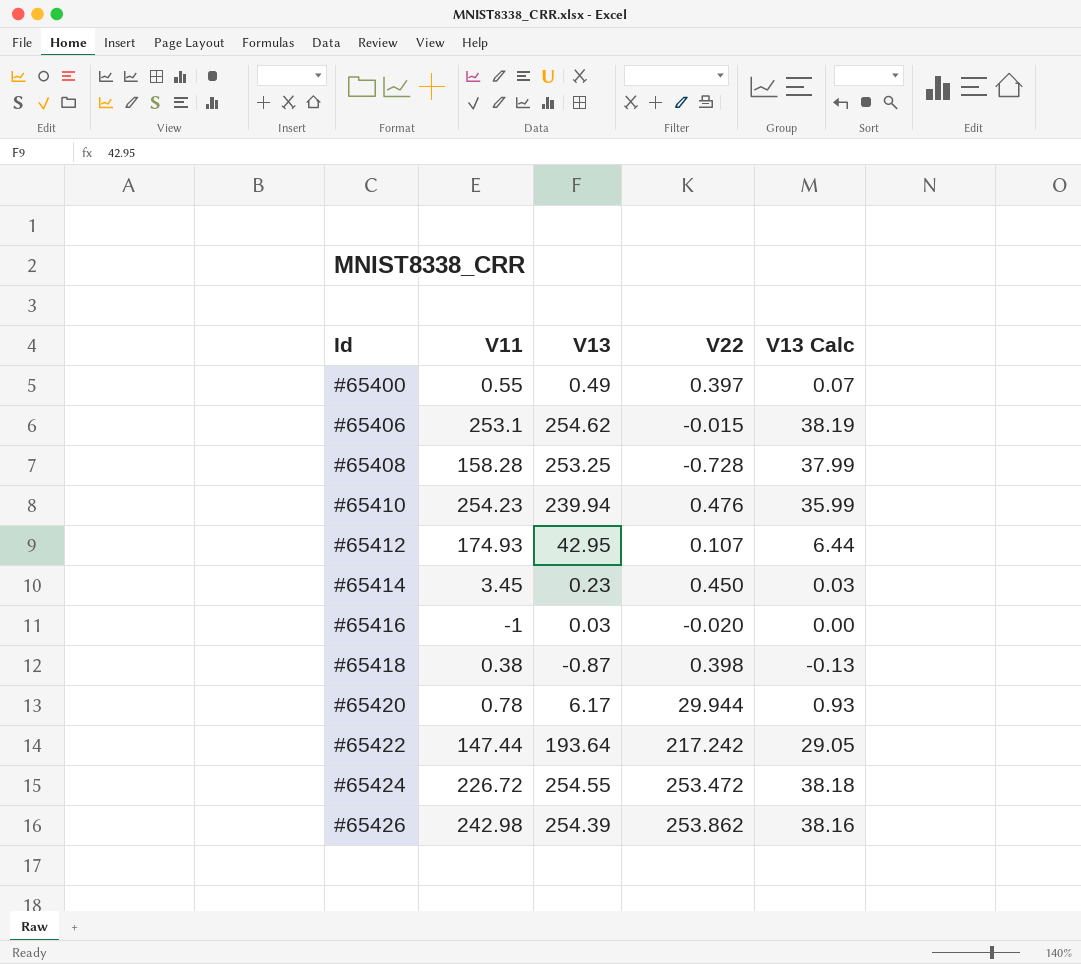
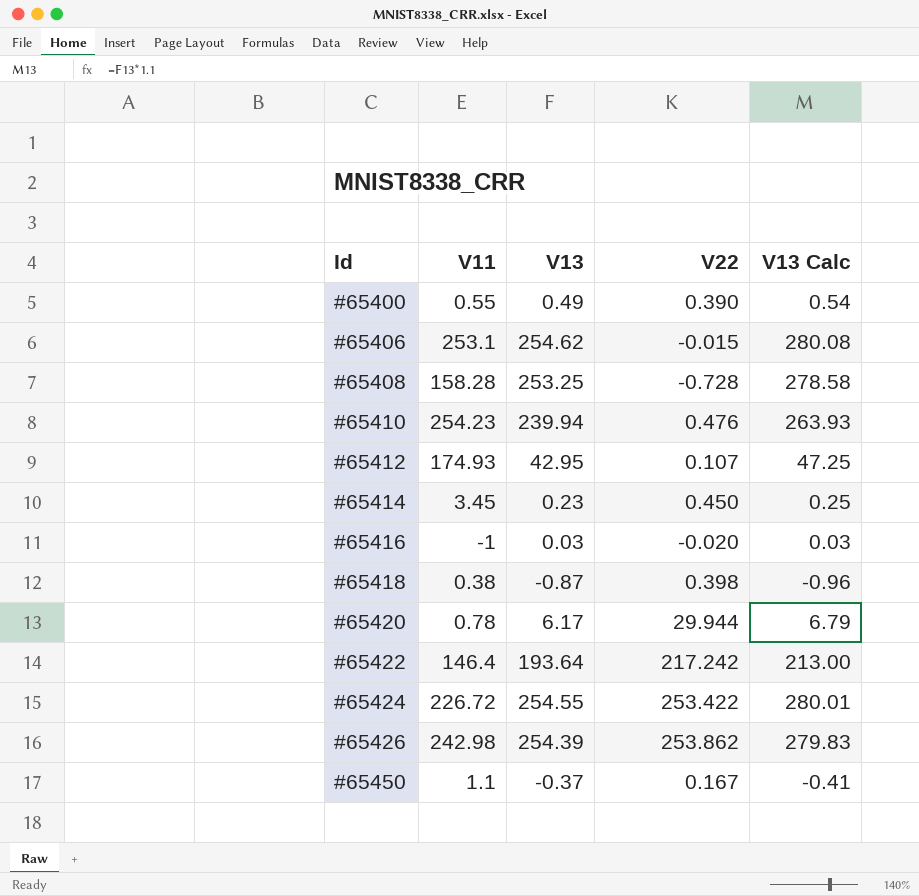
column V13 Calc | formula: [V13] * 0.15 -> [V13] * 1.1
#65400 | V22: 0.397 -> 0.390
#65422 | V11: 147.44 -> 146.4
#65424 | V22: 253.472 -> 253.422
row #65450: none -> 1.1 | -0.37 | 0.167 | -0.41

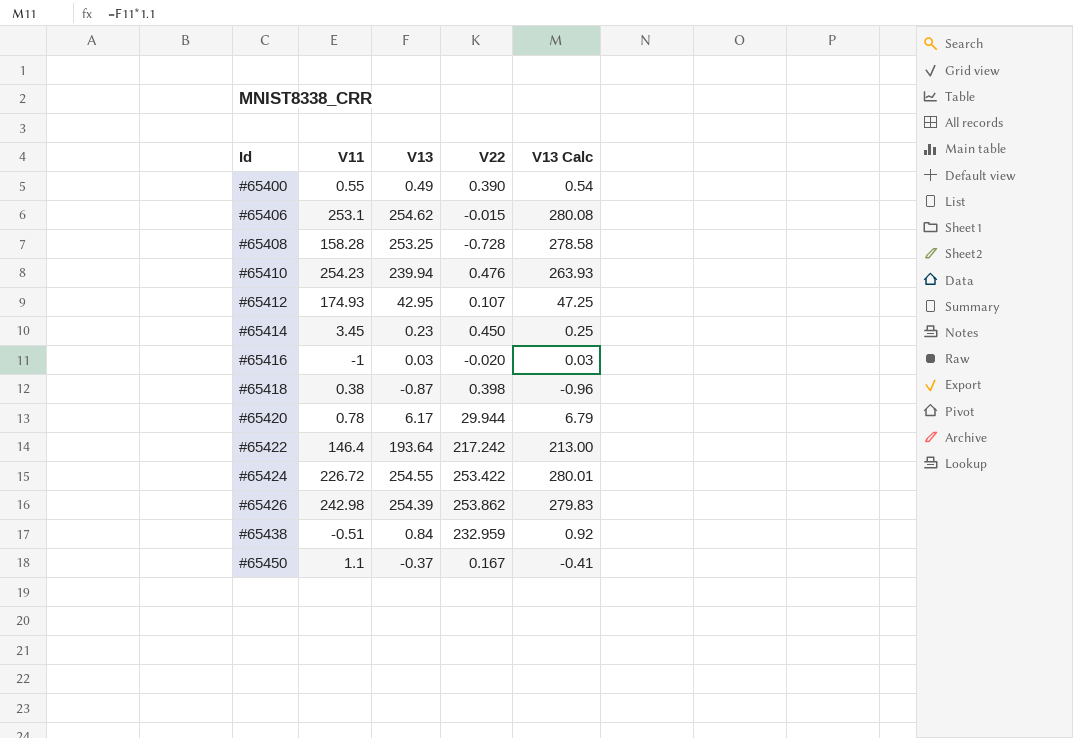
row #65438: none -> -0.51 | 0.84 | 232.959 | 0.92

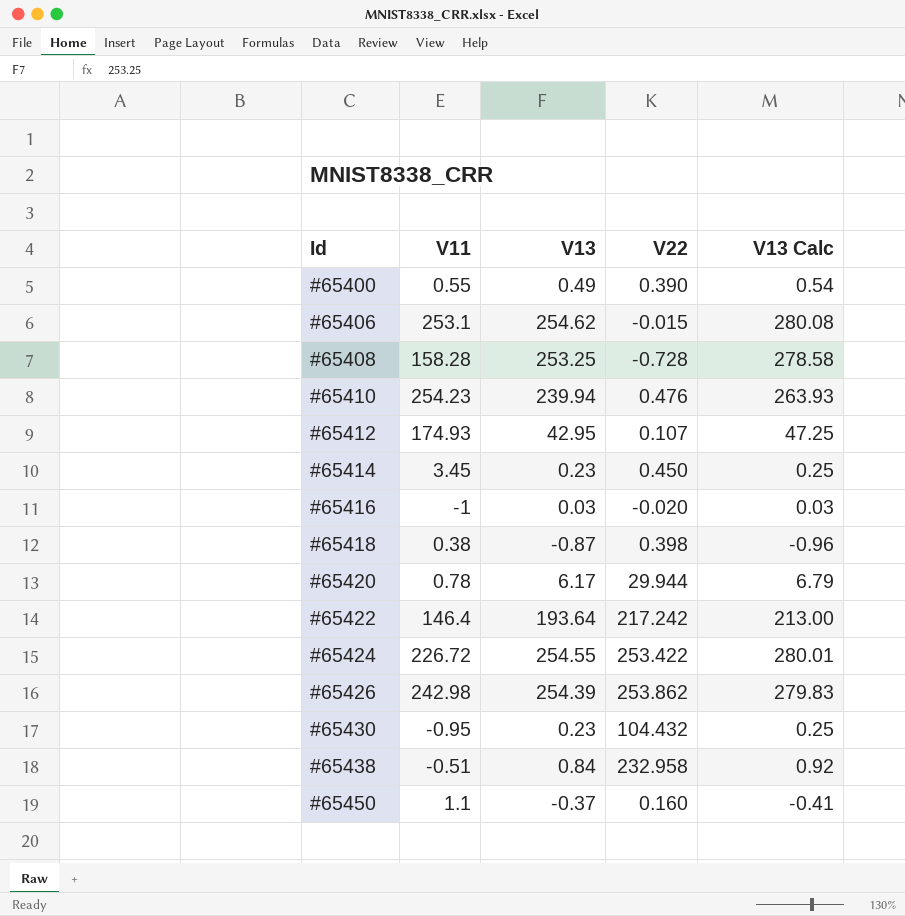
row #65430: none -> -0.95 | 0.23 | 104.432 | 0.25
#65438 | V22: 232.959 -> 232.958
#65450 | V22: 0.167 -> 0.160

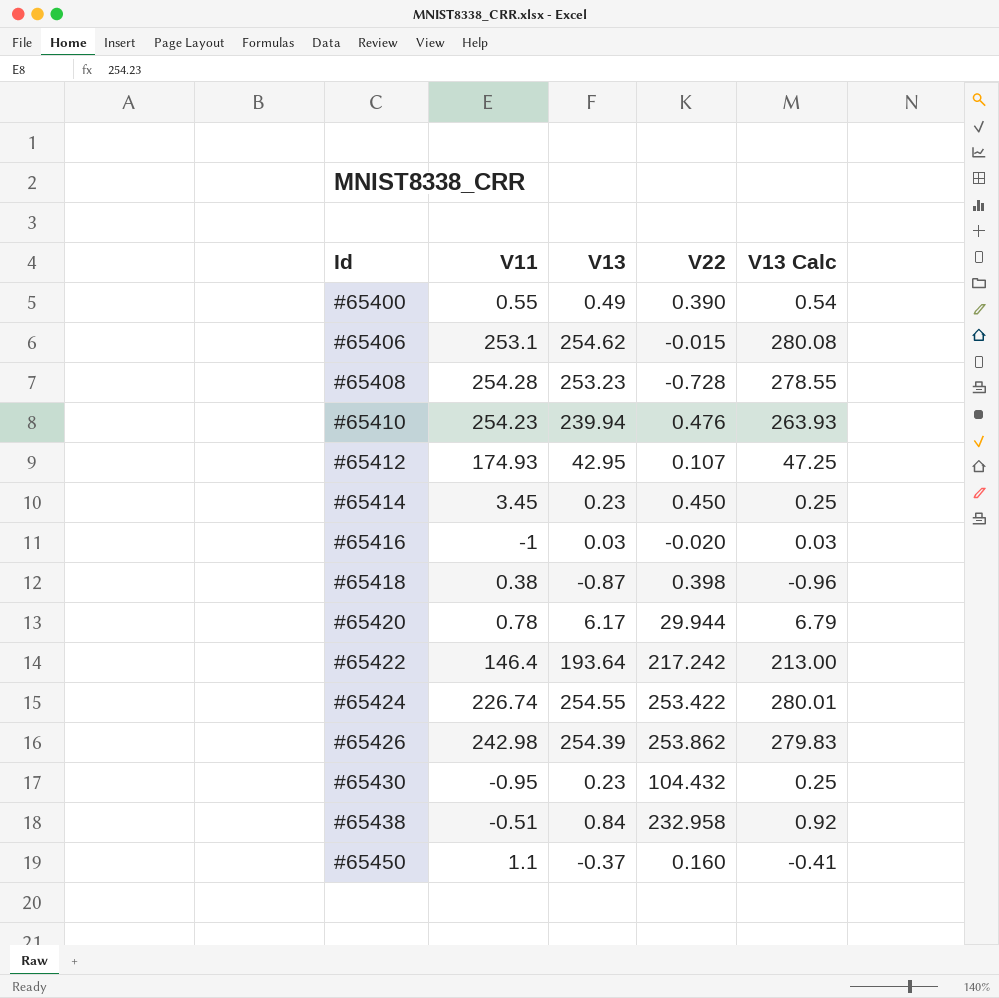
#65408 | V11: 158.28 -> 254.28
#65408 | V13: 253.25 -> 253.23
#65408 | V13 Calc: 278.58 -> 278.55
#65424 | V11: 226.72 -> 226.74

